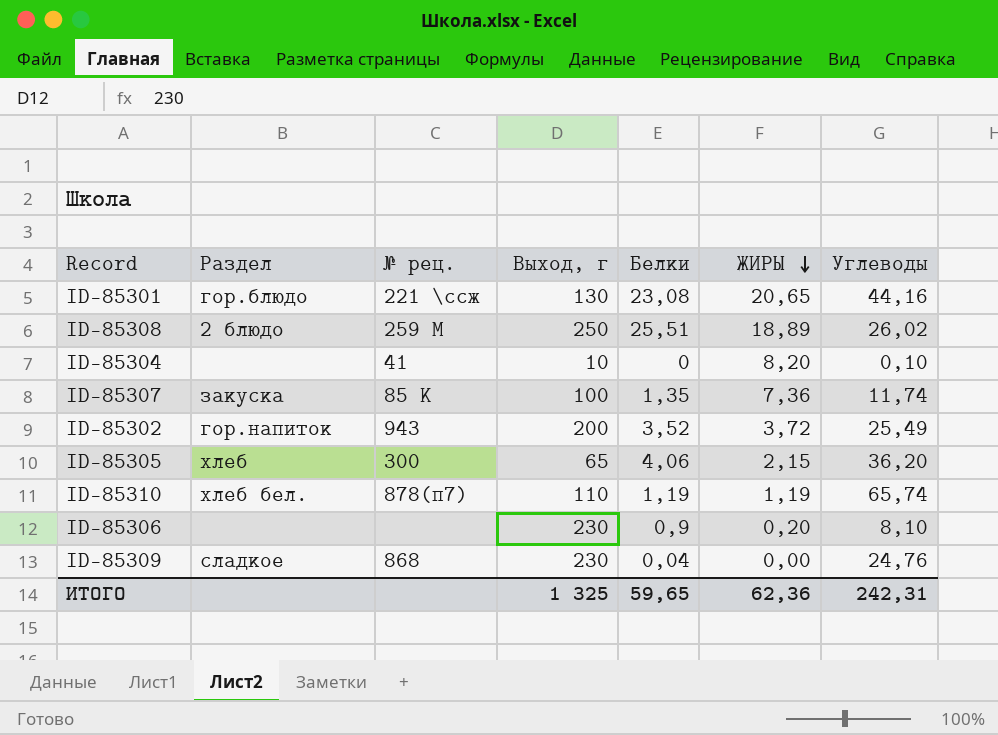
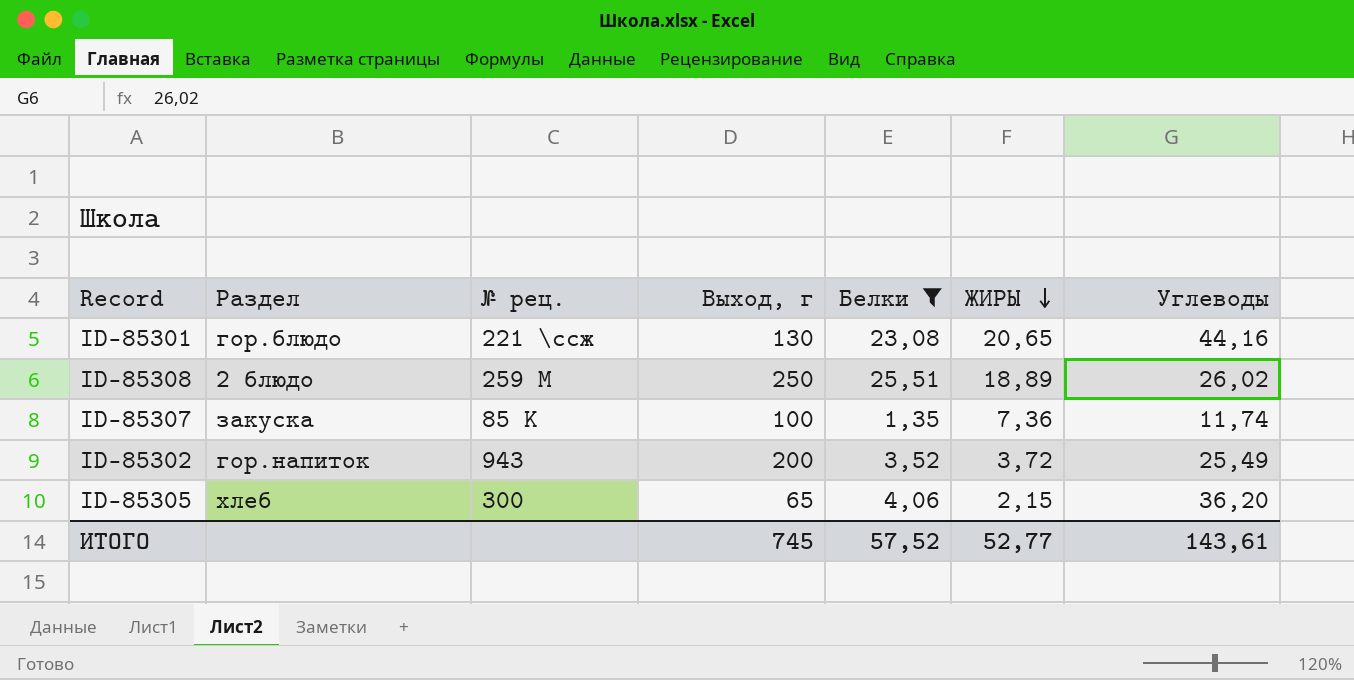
filter: none -> Белки >= 1,35
ИТОГО | Выход, г: 1 325 -> 745
ИТОГО | Белки: 59,65 -> 57,52
ИТОГО | ЖИРЫ: 62,36 -> 52,77
ИТОГО | Углеводы: 242,31 -> 143,61

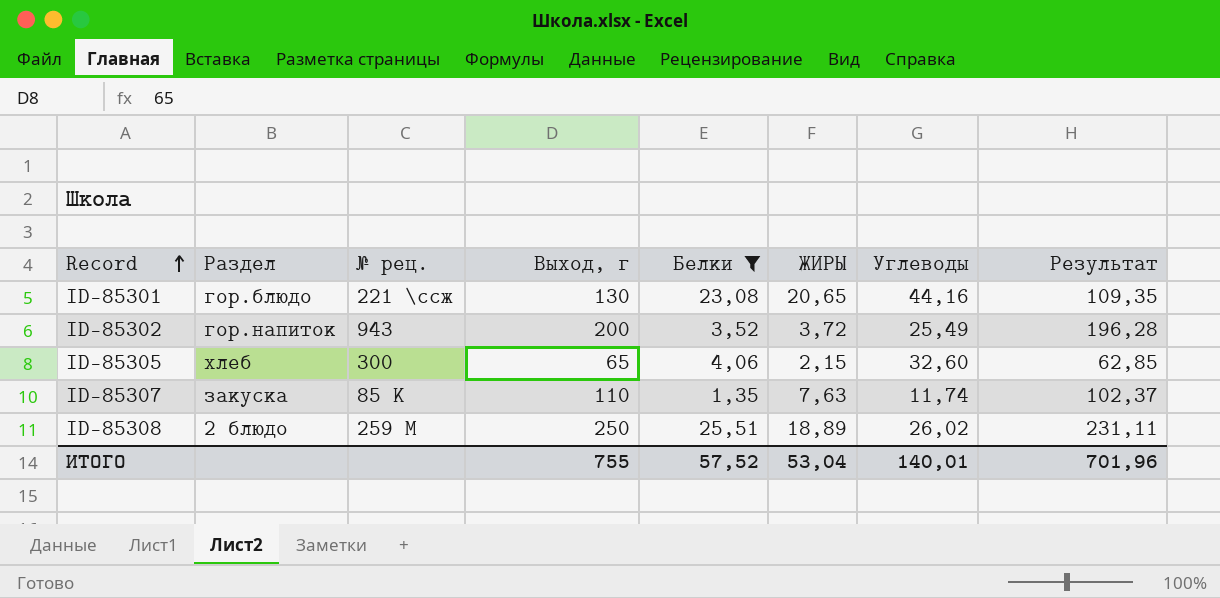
row order: ЖИРЫ descending -> Record ascending
column Результат | formula: none -> [Выход, г] - [ЖИРЫ]
ID-85305 | Углеводы: 36,20 -> 32,60
ID-85307 | Выход, г: 100 -> 110
ID-85307 | ЖИРЫ: 7,36 -> 7,63
ИТОГО | Выход, г: 745 -> 755
ИТОГО | ЖИРЫ: 52,77 -> 53,04
ИТОГО | Углеводы: 143,61 -> 140,01

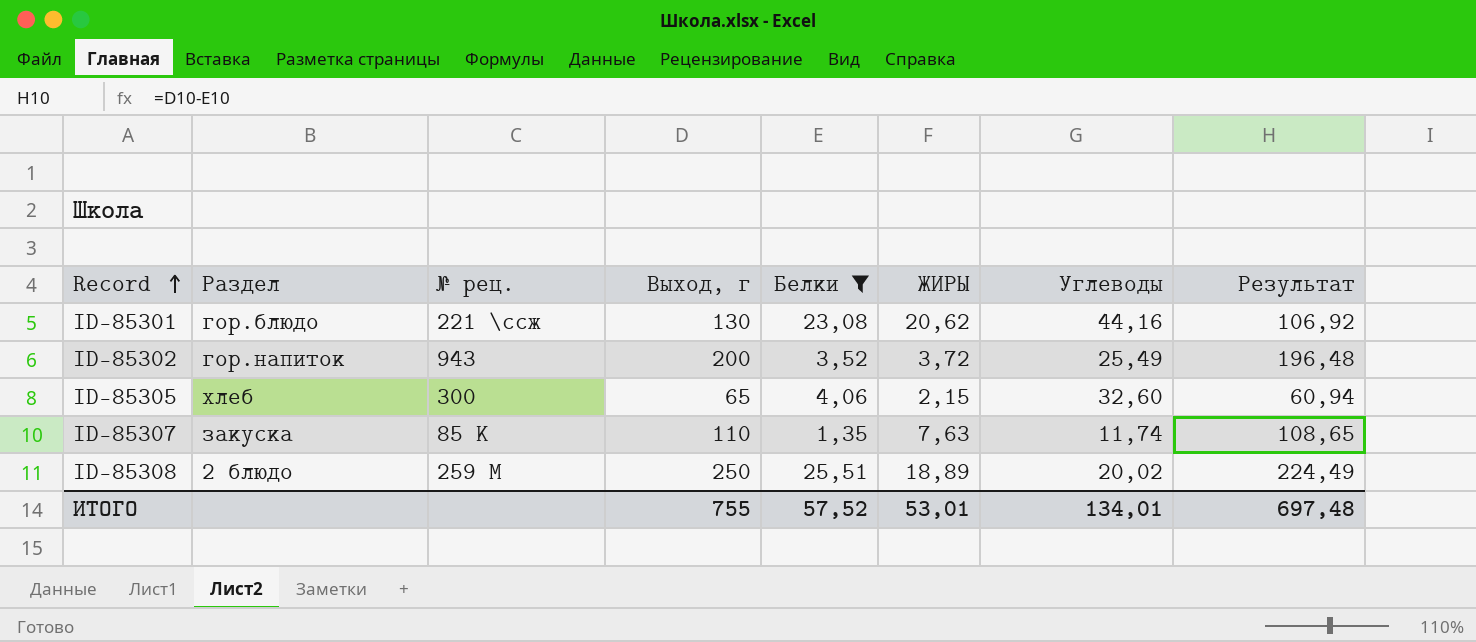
column Результат | formula: [Выход, г] - [ЖИРЫ] -> [Выход, г] - [Белки]
ID-85301 | ЖИРЫ: 20,65 -> 20,62
ID-85308 | Углеводы: 26,02 -> 20,02
ИТОГО | ЖИРЫ: 53,04 -> 53,01
ИТОГО | Углеводы: 140,01 -> 134,01
ИТОГО | Результат: 701,96 -> 697,48

